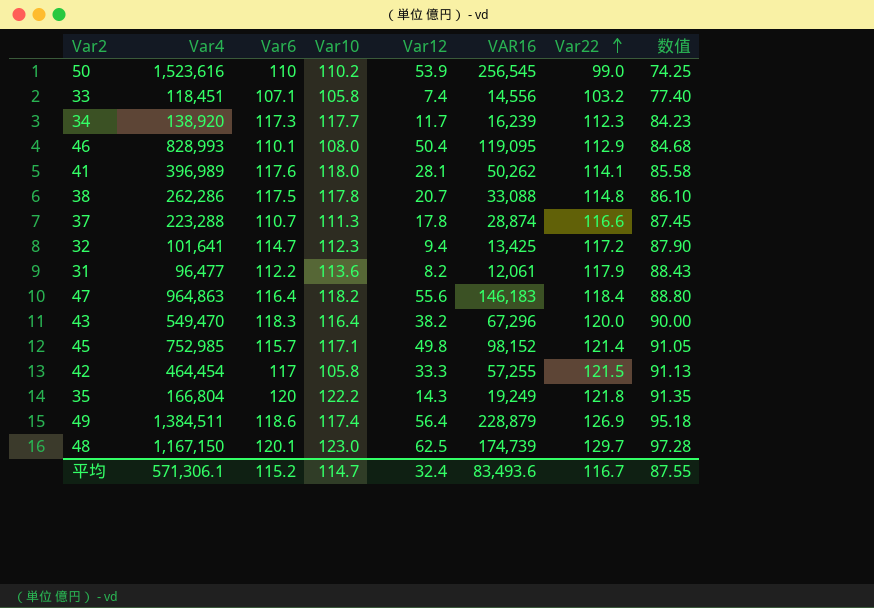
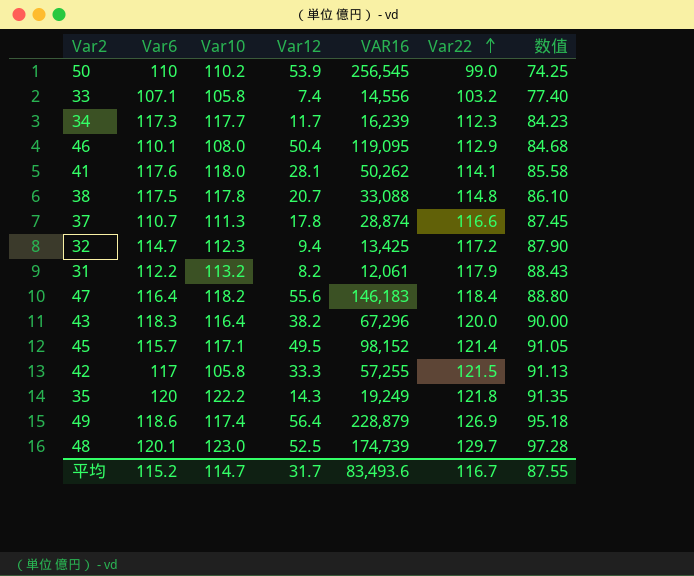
column Var4 | position: 2 -> none
31 | Var10: 113.6 -> 113.2
45 | Var12: 49.8 -> 49.5
48 | Var12: 62.5 -> 52.5
平均 | Var12: 32.4 -> 31.7

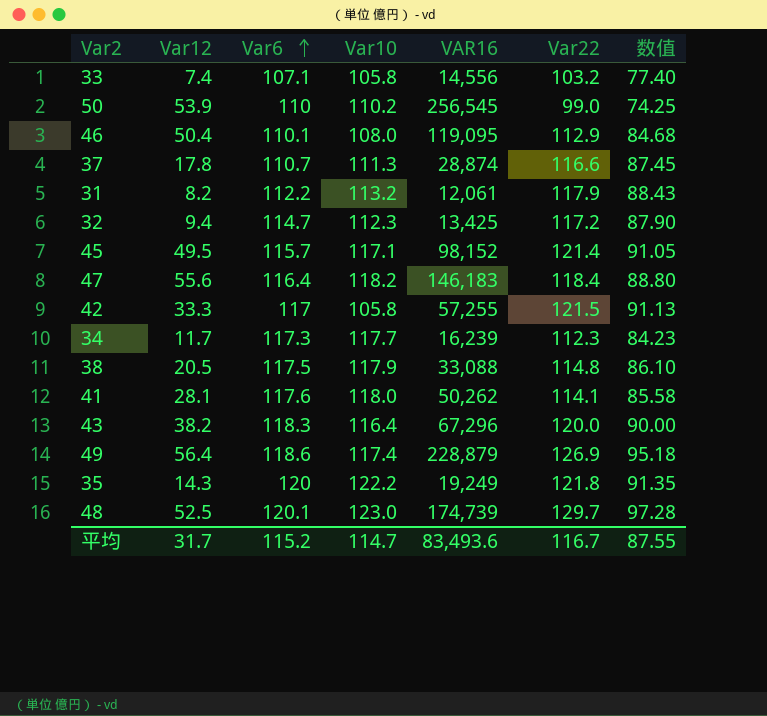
row order: Var22 ascending -> Var6 ascending
column Var12 | position: 4 -> 2
38 | Var12: 20.7 -> 20.5
38 | Var10: 117.8 -> 117.9

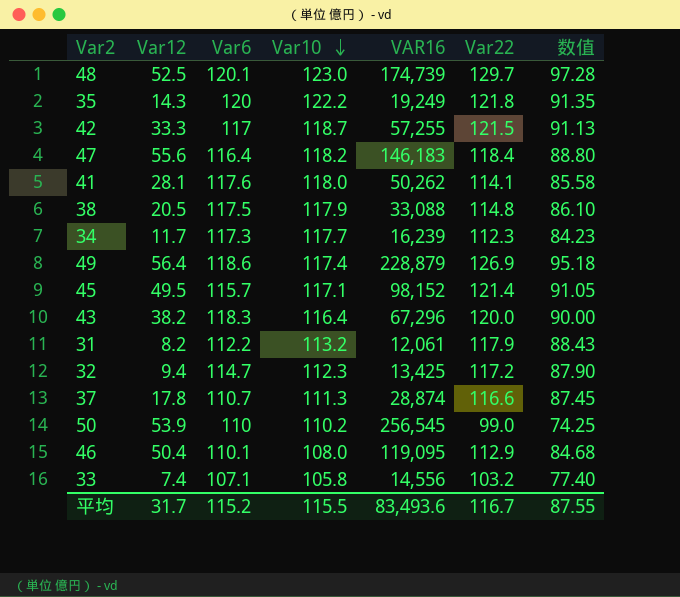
row order: Var6 ascending -> Var10 descending
42 | Var10: 105.8 -> 118.7
平均 | Var10: 114.7 -> 115.5

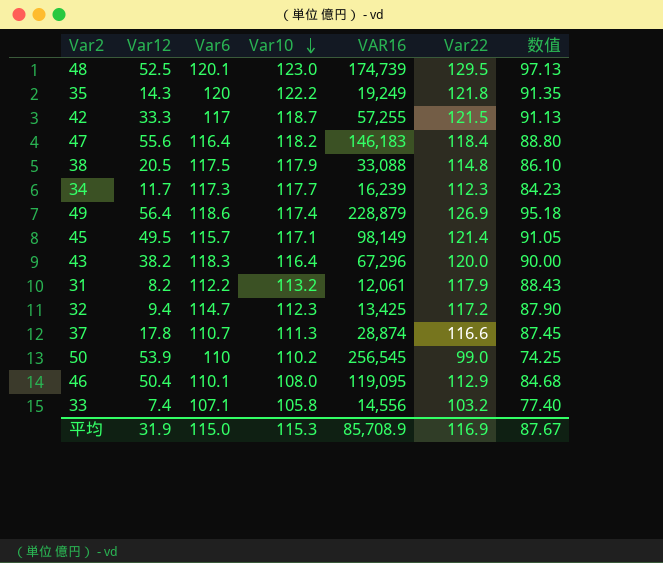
row 41: 28.1 | 117.6 | 118.0 | 50,262 | 114.1 | 85.58 -> none
48 | Var22: 129.7 -> 129.5
48 | 数值: 97.28 -> 97.13
45 | VAR16: 98,152 -> 98,149
平均 | Var12: 31.7 -> 31.9
平均 | Var6: 115.2 -> 115.0
平均 | Var10: 115.5 -> 115.3
平均 | VAR16: 83,493.6 -> 85,708.9
平均 | Var22: 116.7 -> 116.9
平均 | 数值: 87.55 -> 87.67

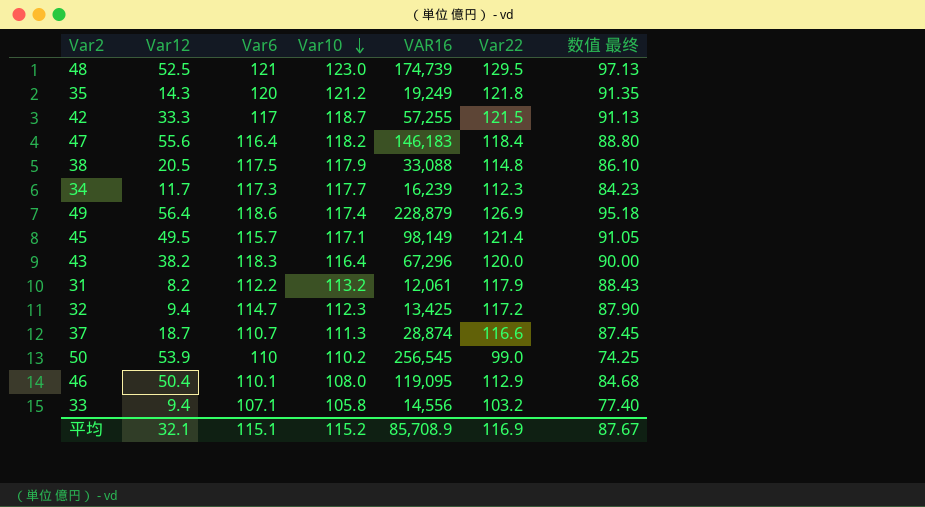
column name: 数值 -> 数值 最终
48 | Var6: 120.1 -> 121
35 | Var10: 122.2 -> 121.2
37 | Var12: 17.8 -> 18.7
33 | Var12: 7.4 -> 9.4
平均 | Var12: 31.9 -> 32.1
平均 | Var6: 115.0 -> 115.1
平均 | Var10: 115.3 -> 115.2

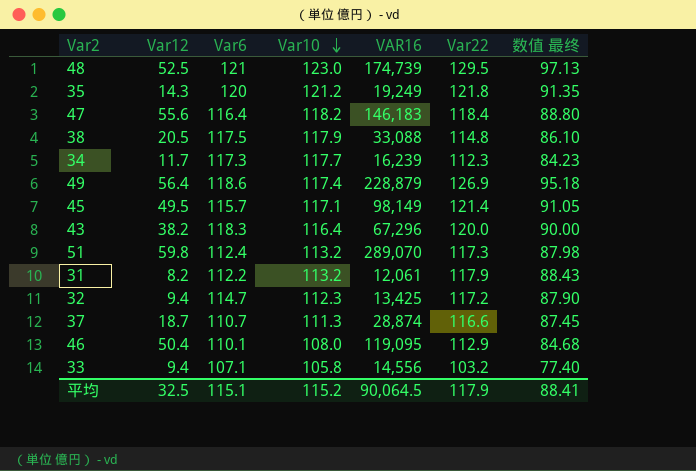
row 42: 33.3 | 117 | 118.7 | 57,255 | 121.5 | 91.13 -> none
row 50: 53.9 | 110 | 110.2 | 256,545 | 99.0 | 74.25 -> none
row 51: none -> 59.8 | 112.4 | 113.2 | 289,070 | 117.3 | 87.98
平均 | Var12: 32.1 -> 32.5
平均 | VAR16: 85,708.9 -> 90,064.5
平均 | Var22: 116.9 -> 117.9
平均 | 数值 最终: 87.67 -> 88.41

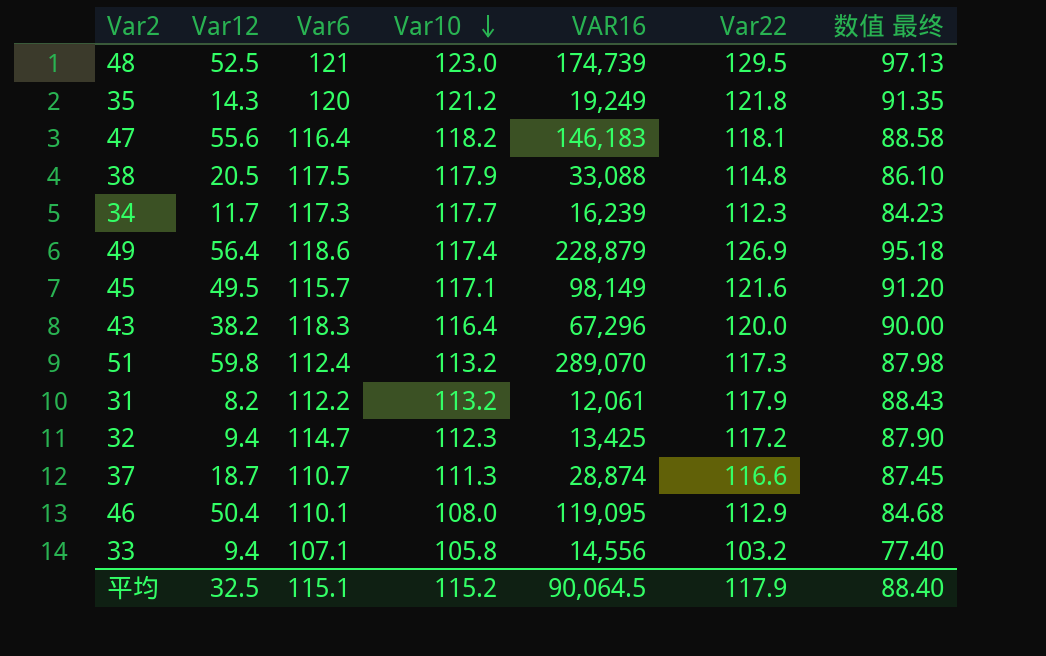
47 | Var22: 118.4 -> 118.1
47 | 数值 最终: 88.80 -> 88.58
45 | Var22: 121.4 -> 121.6
45 | 数值 最终: 91.05 -> 91.20
平均 | 数值 最终: 88.41 -> 88.40

